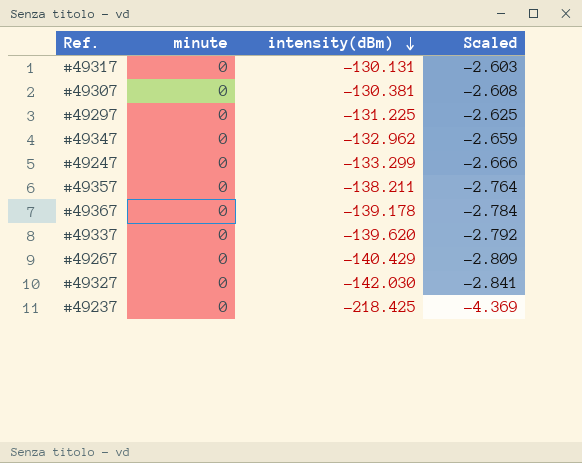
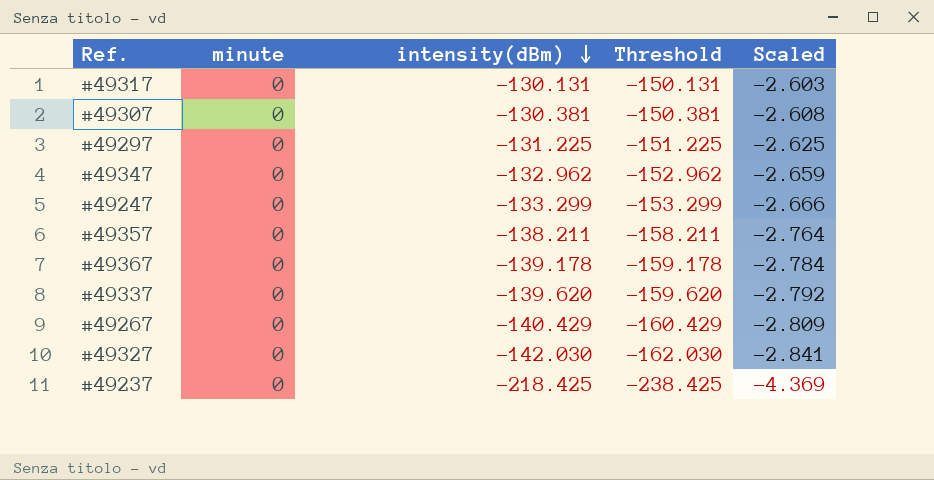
column Threshold | formula: none -> [intensity(dBm)] - 20

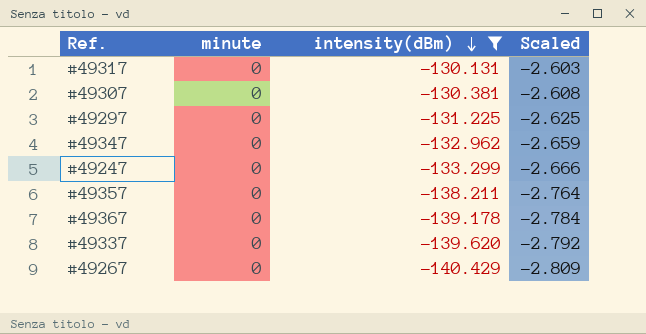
filter: none -> intensity(dBm) >= -140.429
column Threshold | formula: [intensity(dBm)] - 20 -> none

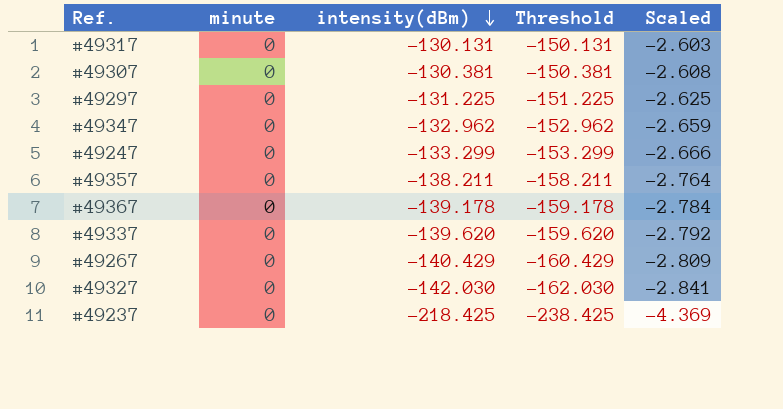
filter: intensity(dBm) >= -140.429 -> none
column Threshold | formula: none -> [intensity(dBm)] - 20

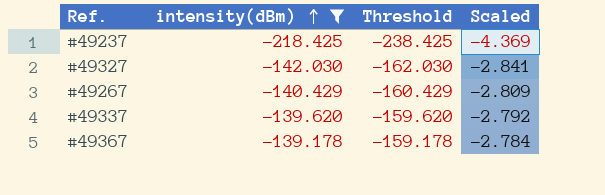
filter: none -> intensity(dBm) <= -139.178
row order: intensity(dBm) descending -> intensity(dBm) ascending
column minute | position: 2 -> none

